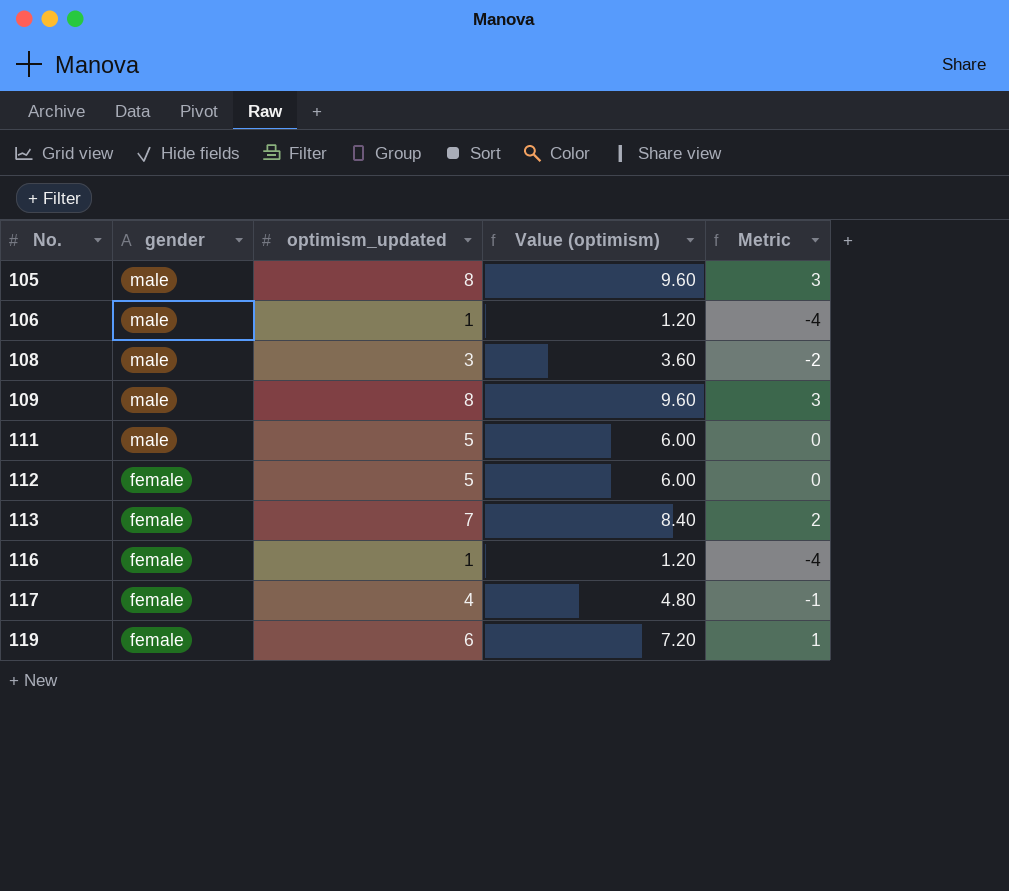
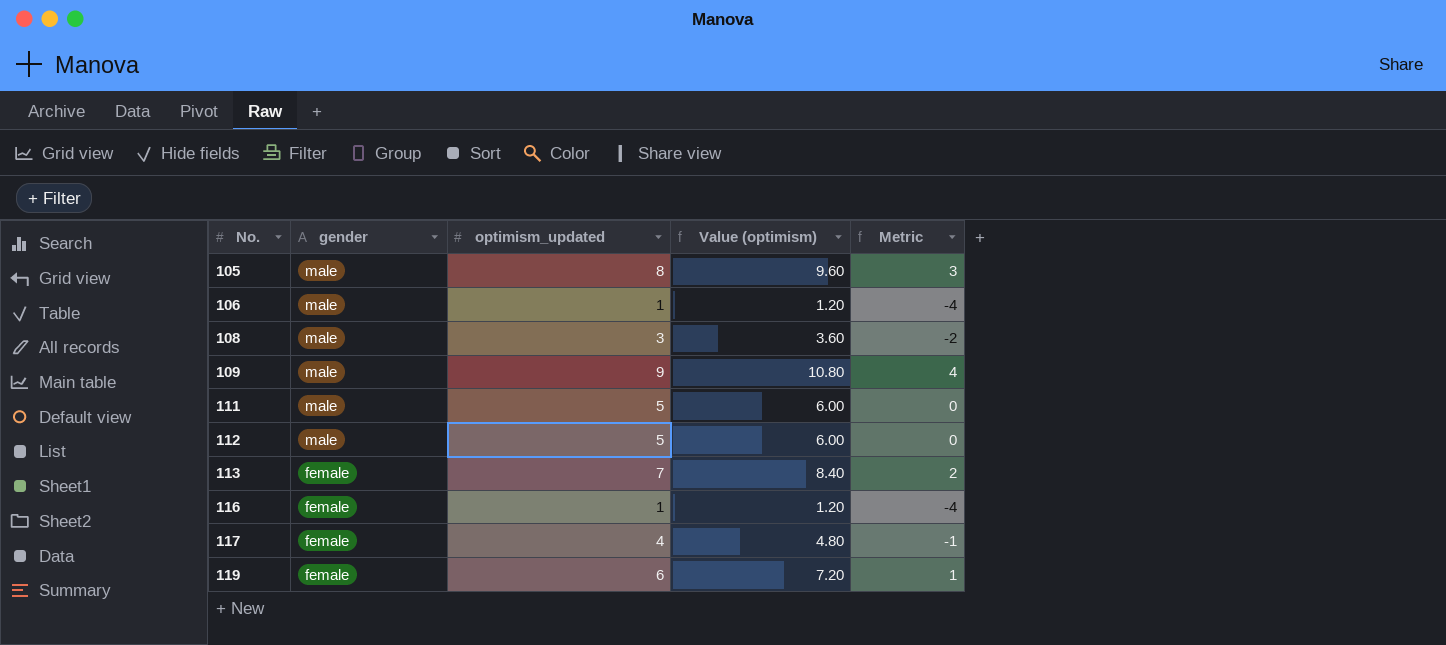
109 | optimism_updated: 8 -> 9
109 | Value (optimism): 9.60 -> 10.80
109 | Metric: 3 -> 4
112 | gender: female -> male

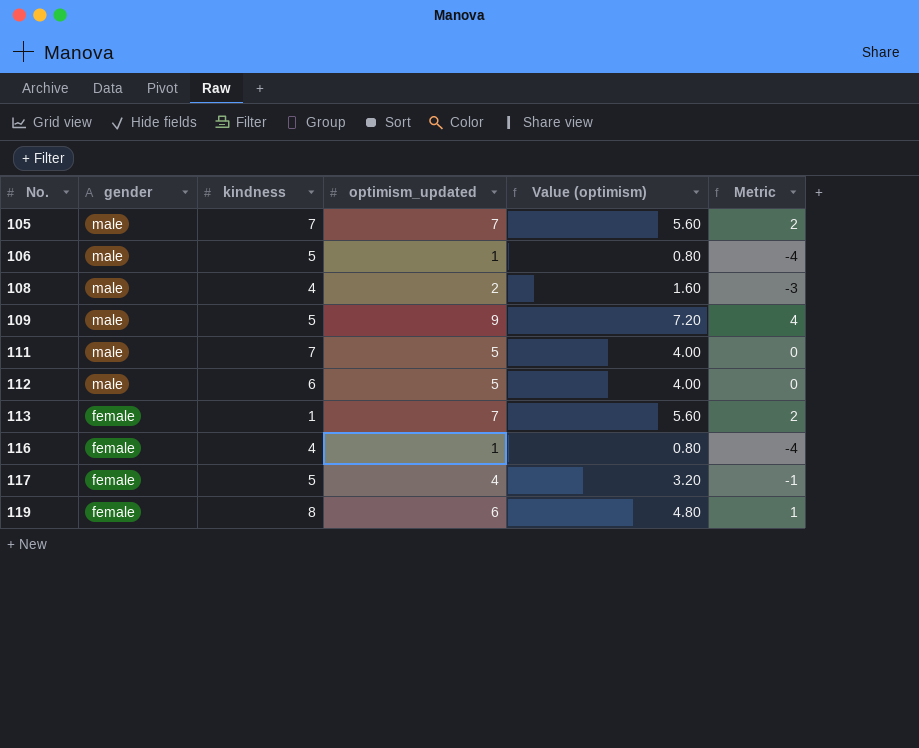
column kindness | position: none -> 3
column Value (optimism) | formula: [optimism_updated] * 1.2 -> [optimism_updated] * 0.8
105 | optimism_updated: 8 -> 7
105 | Metric: 3 -> 2
108 | optimism_updated: 3 -> 2
108 | Metric: -2 -> -3

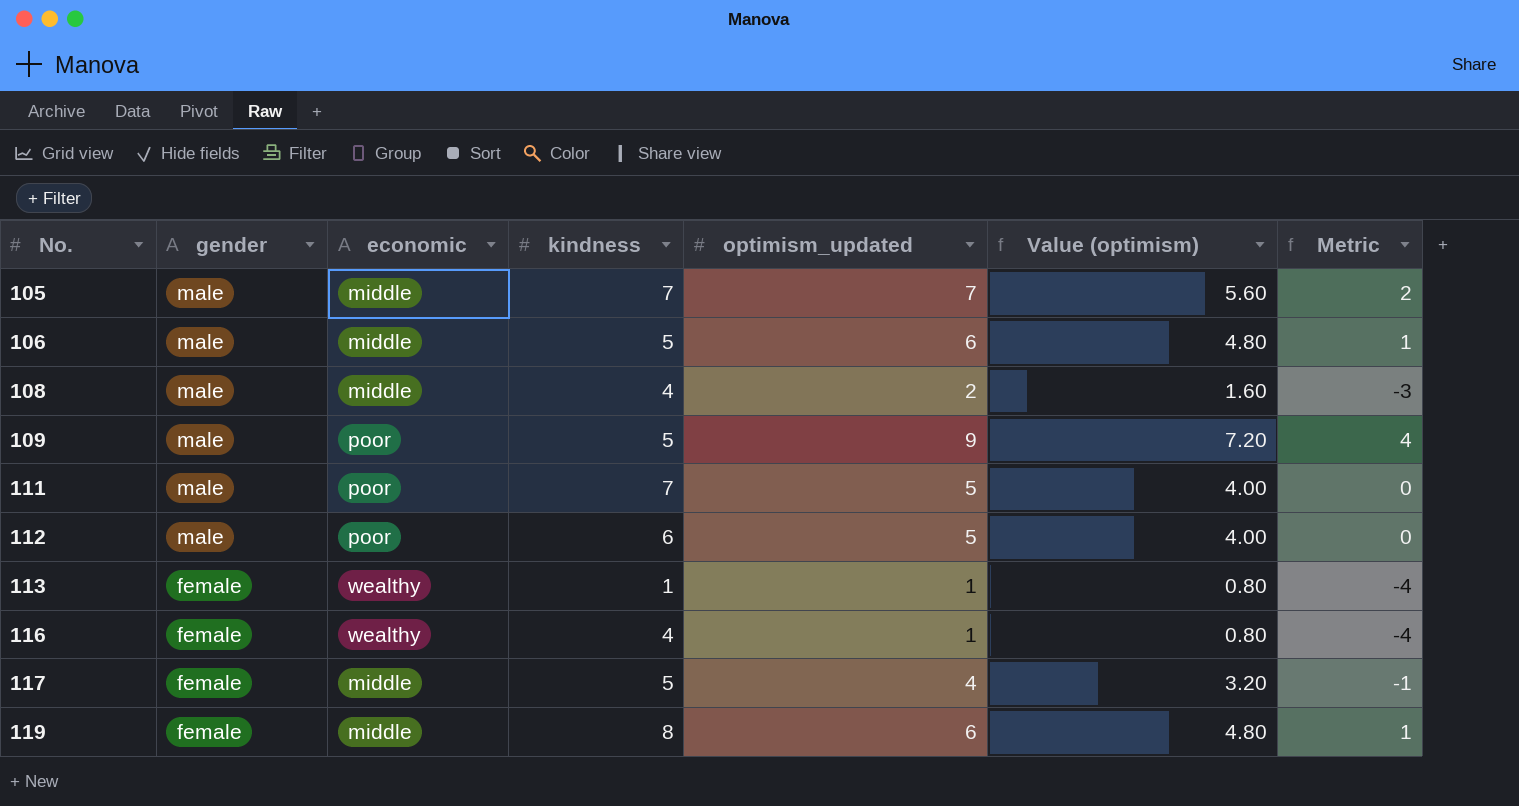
column economic | position: none -> 3
106 | optimism_updated: 1 -> 6
106 | Value (optimism): 0.80 -> 4.80
106 | Metric: -4 -> 1
113 | optimism_updated: 7 -> 1
113 | Value (optimism): 5.60 -> 0.80
113 | Metric: 2 -> -4

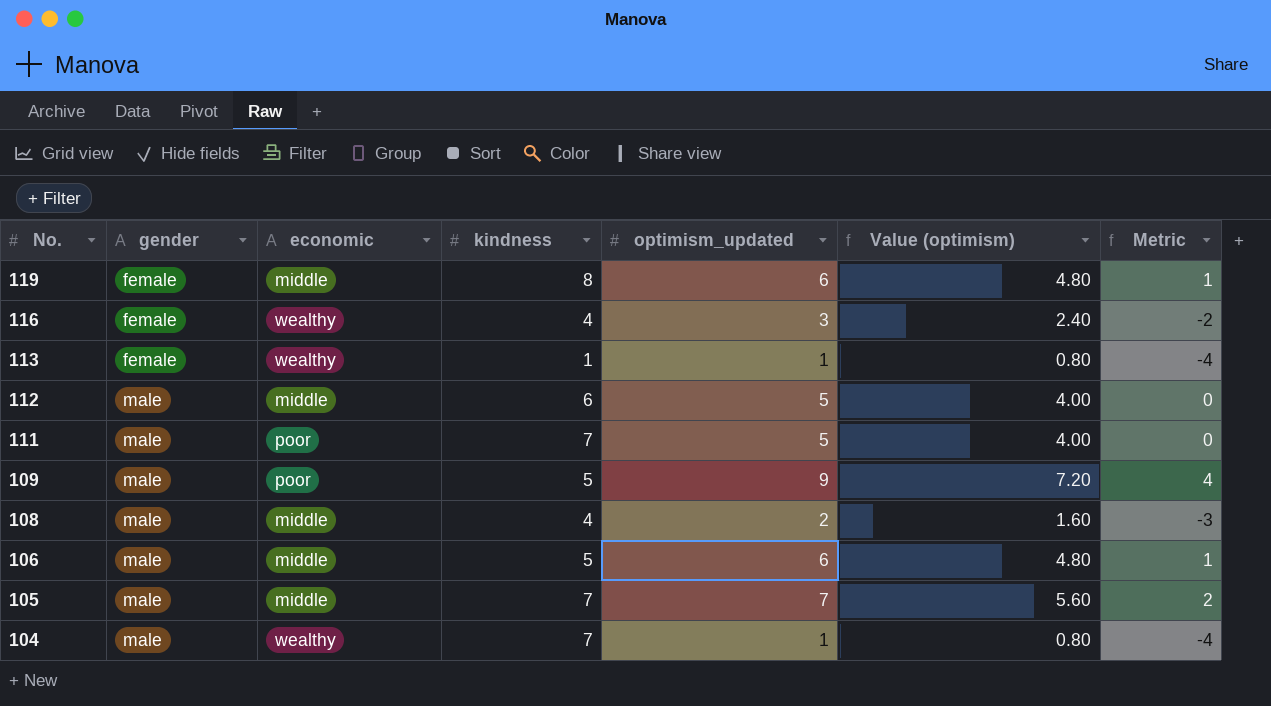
row order: No. ascending -> No. descending
row 117: female | middle | 5 | 4 | 3.20 | -1 -> none
116 | optimism_updated: 1 -> 3
116 | Value (optimism): 0.80 -> 2.40
116 | Metric: -4 -> -2
112 | economic: poor -> middle
row 104: none -> male | wealthy | 7 | 1 | 0.80 | -4

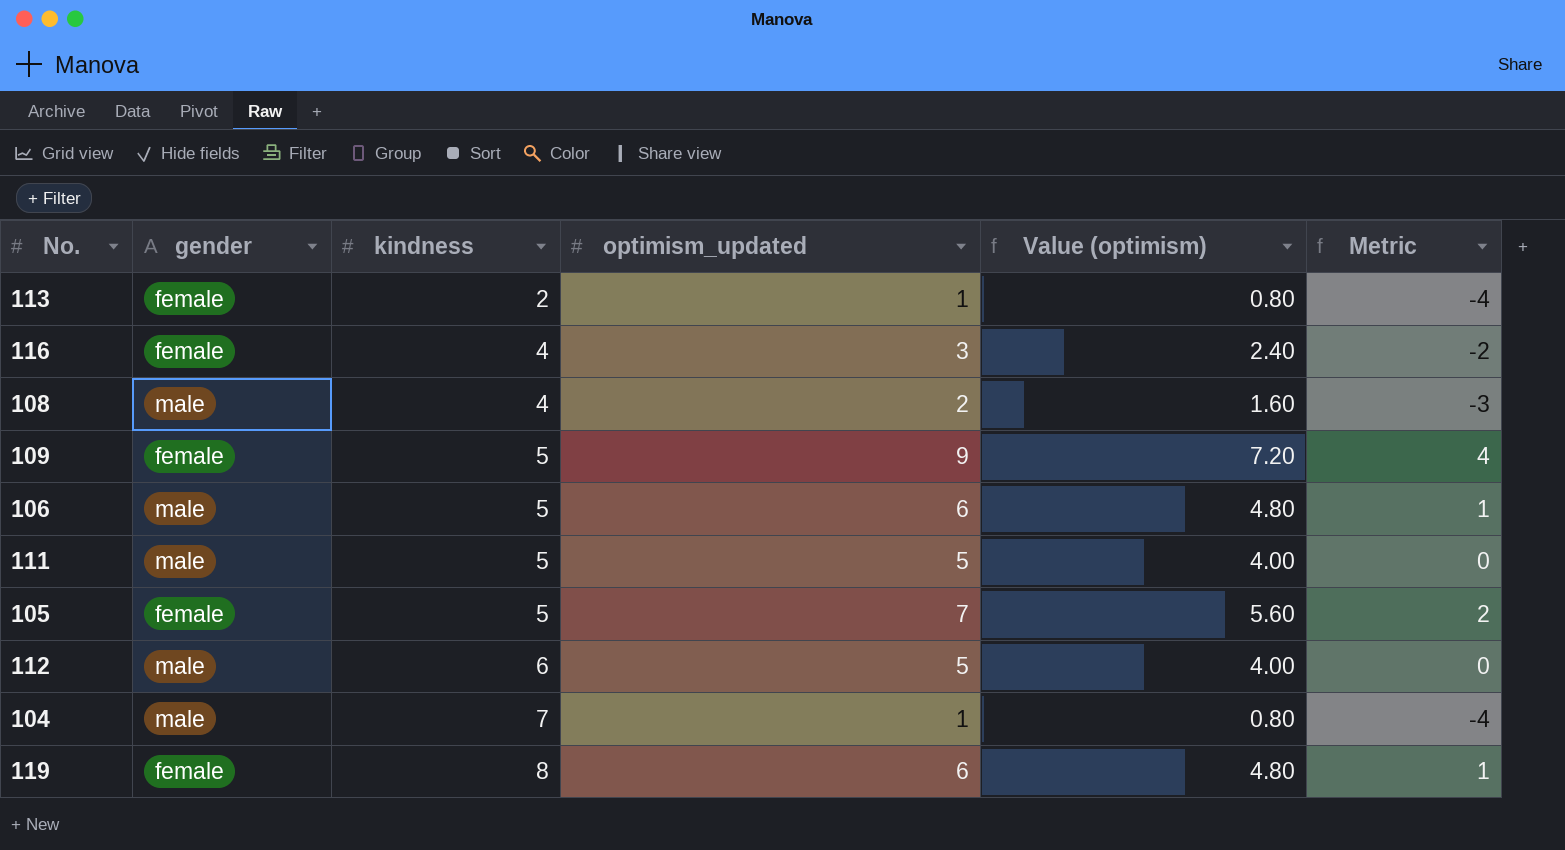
row order: No. descending -> kindness ascending
column economic | position: 3 -> none
113 | kindness: 1 -> 2
109 | gender: male -> female
111 | kindness: 7 -> 5
105 | gender: male -> female
105 | kindness: 7 -> 5

